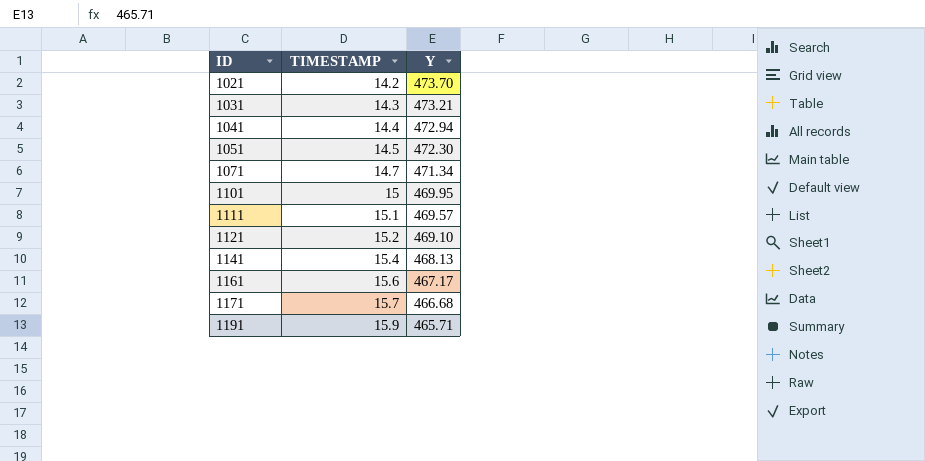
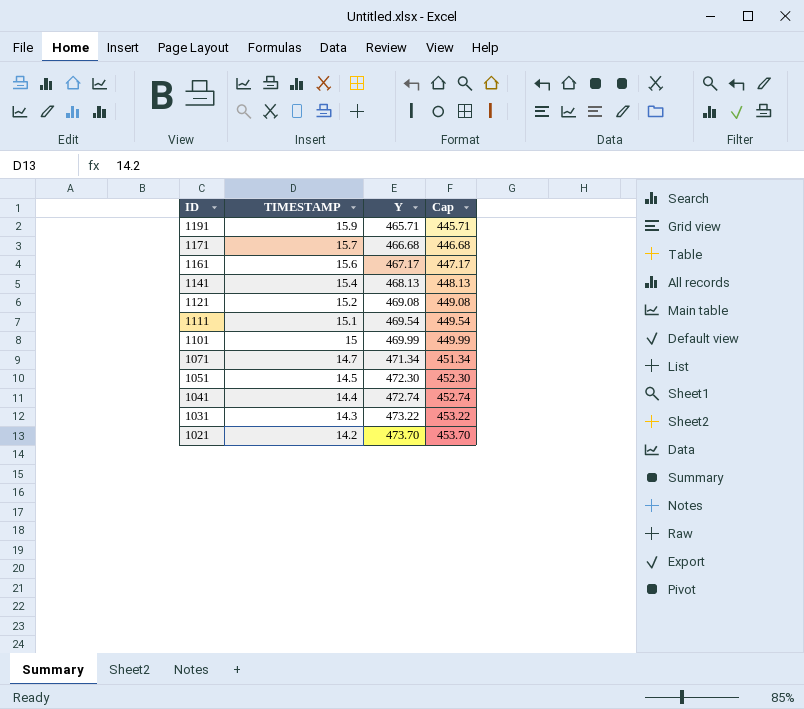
row order: ID ascending -> ID descending
column Cap | formula: none -> [Y] - 20
1121 | Y: 469.10 -> 469.08
1111 | Y: 469.57 -> 469.54
1101 | Y: 469.95 -> 469.99
1041 | Y: 472.94 -> 472.74
1031 | Y: 473.21 -> 473.22

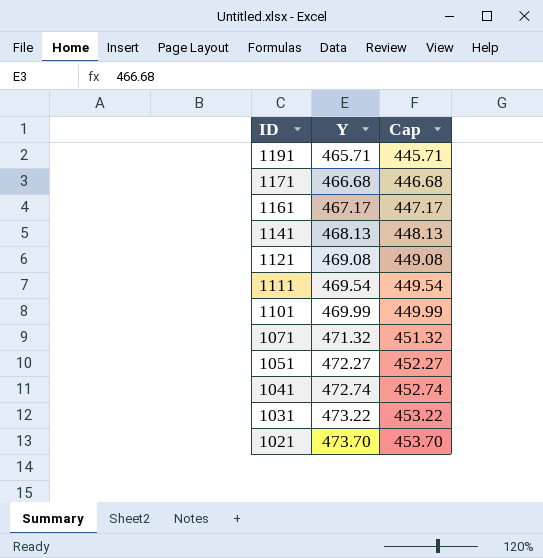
column TIMESTAMP | position: 2 -> none
1071 | Y: 471.34 -> 471.32
1071 | Cap: 451.34 -> 451.32
1051 | Y: 472.30 -> 472.27
1051 | Cap: 452.30 -> 452.27

